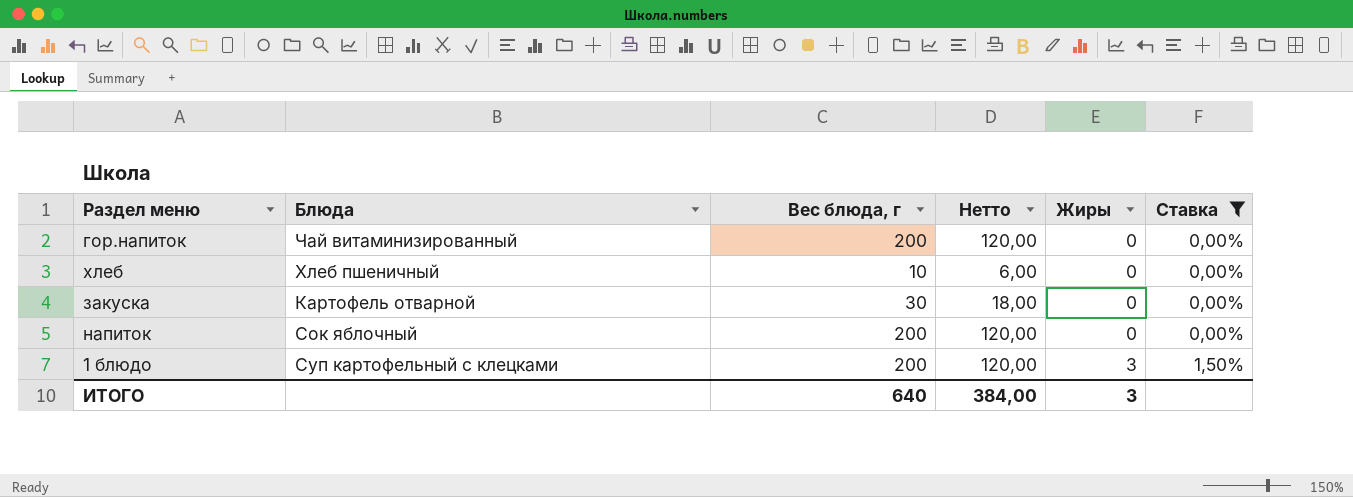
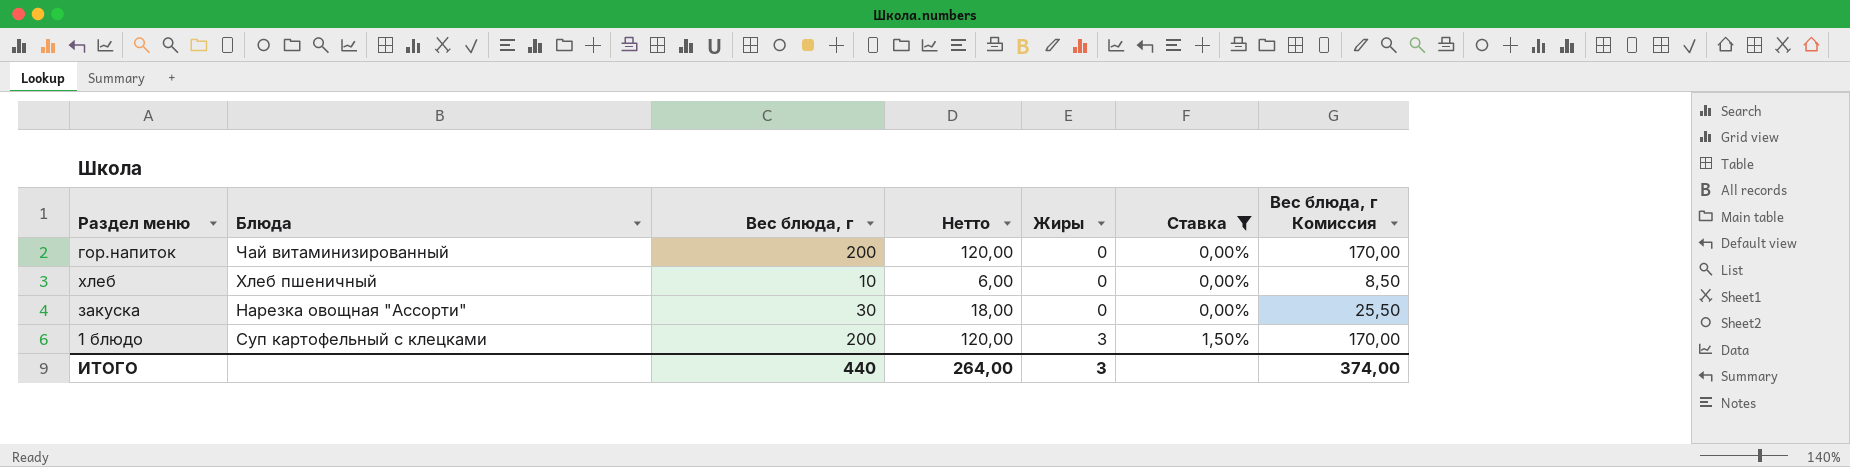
column Вес блюда, г Комиссия | formula: none -> [Вес блюда, г] * 0,85
row напиток: Сок яблочный | 200 | 120,00 | 0 | 0,00% -> none
закуска | Блюда: Картофель отварной -> Нарезка овощная "Ассорти"
ИТОГО | Вес блюда, г: 640 -> 440
ИТОГО | Нетто: 384,00 -> 264,00

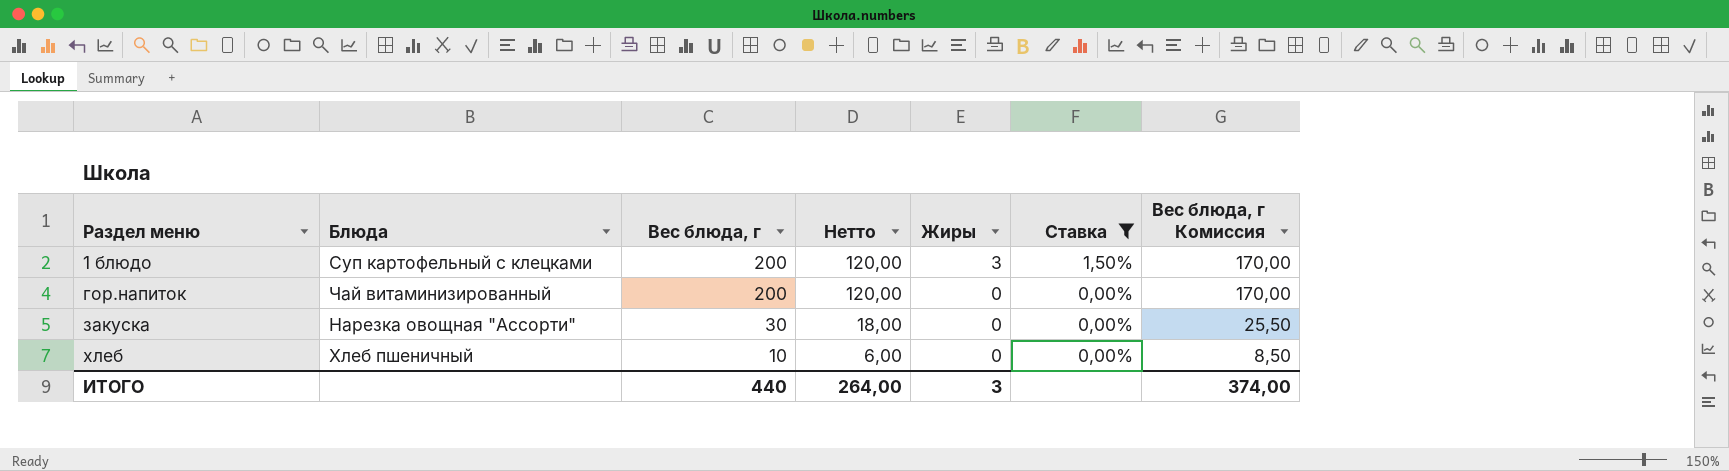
row order: Жиры ascending -> Раздел меню ascending

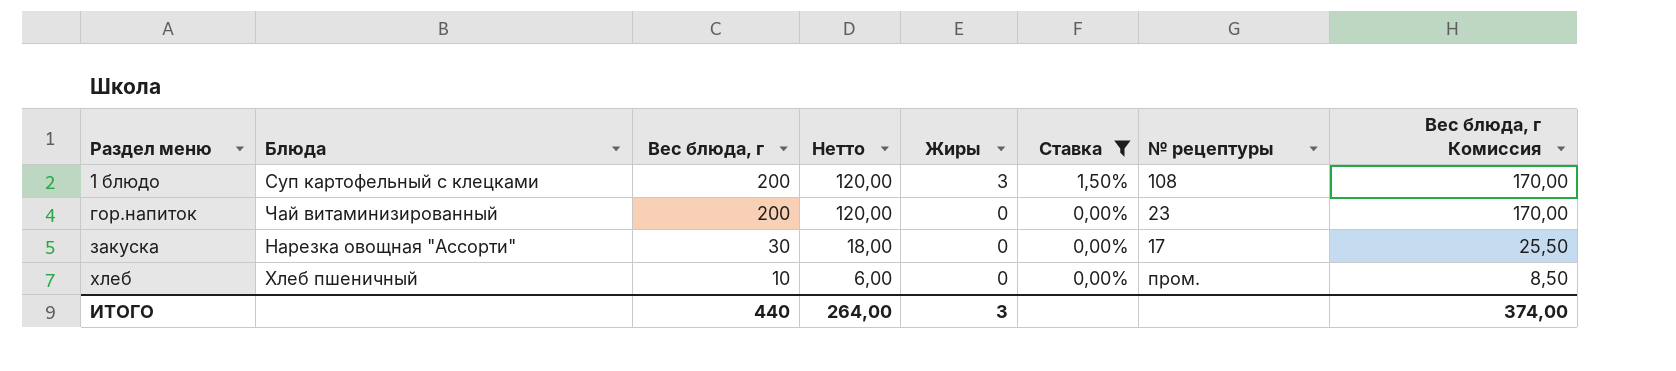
column № рецептуры | position: none -> 7

